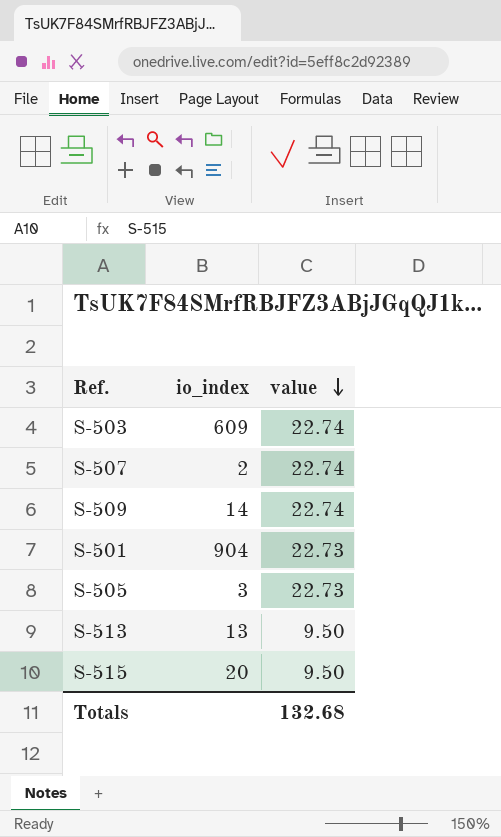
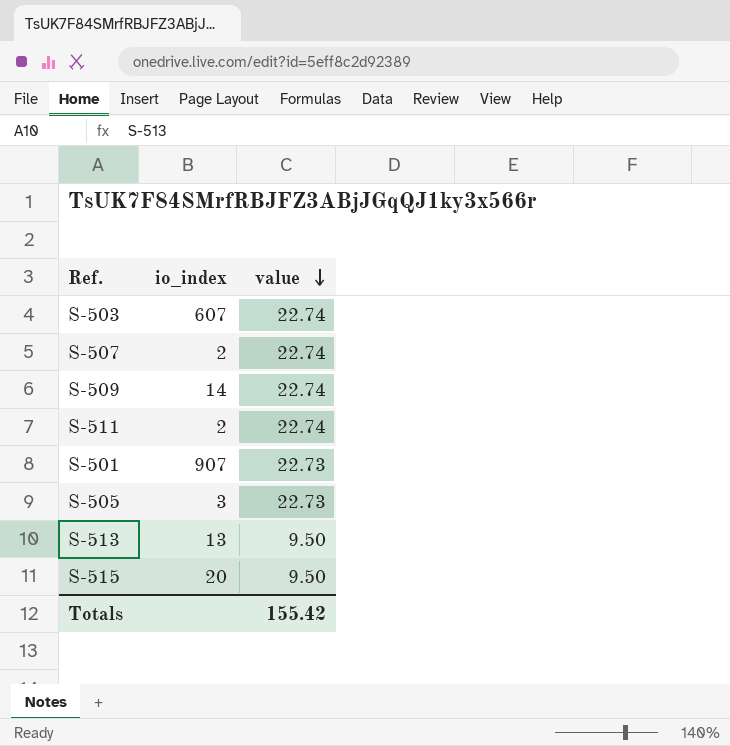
S-503 | io_index: 609 -> 607
row S-511: none -> 2 | 22.74
S-501 | io_index: 904 -> 907
Totals | value: 132.68 -> 155.42

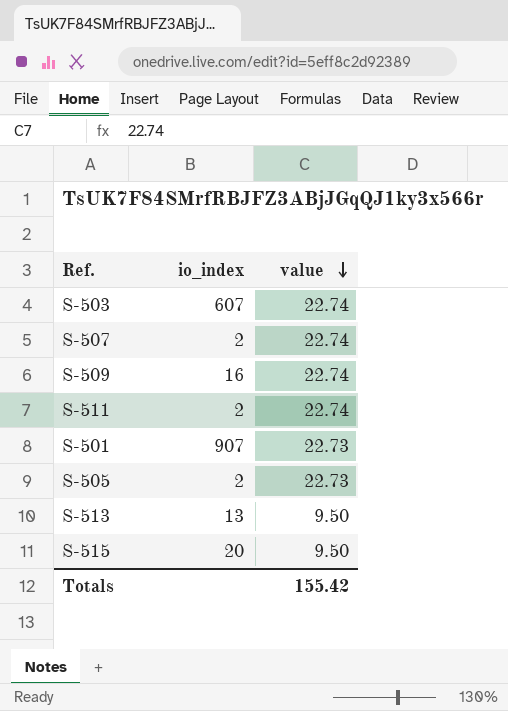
S-509 | io_index: 14 -> 16
S-505 | io_index: 3 -> 2

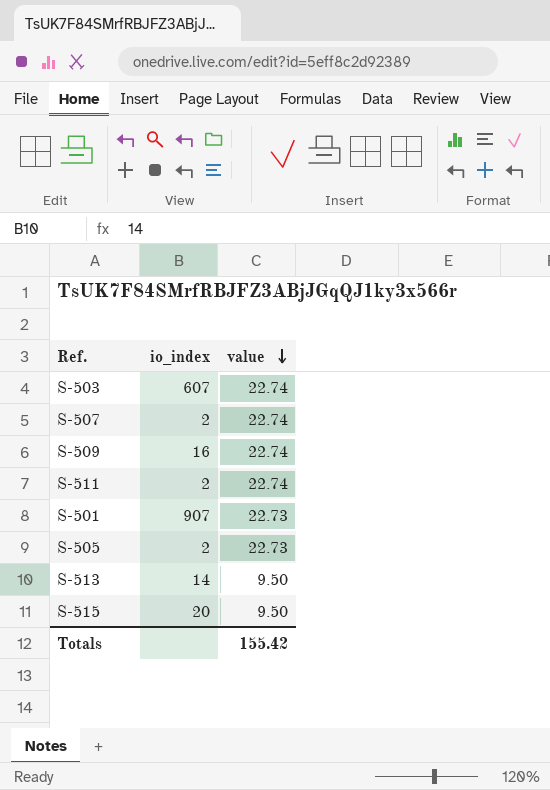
S-513 | io_index: 13 -> 14

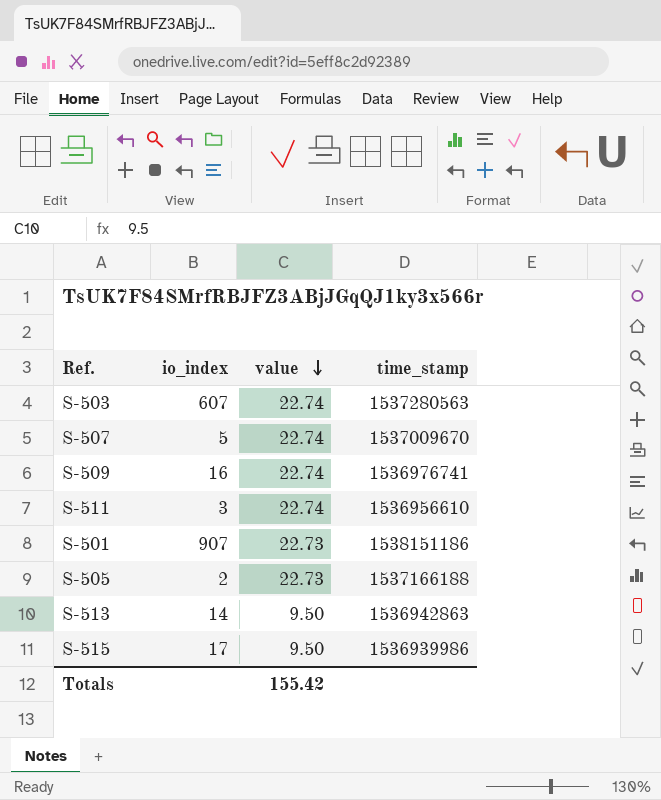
column time_stamp | position: none -> 4
S-507 | io_index: 2 -> 5
S-511 | io_index: 2 -> 3
S-515 | io_index: 20 -> 17

